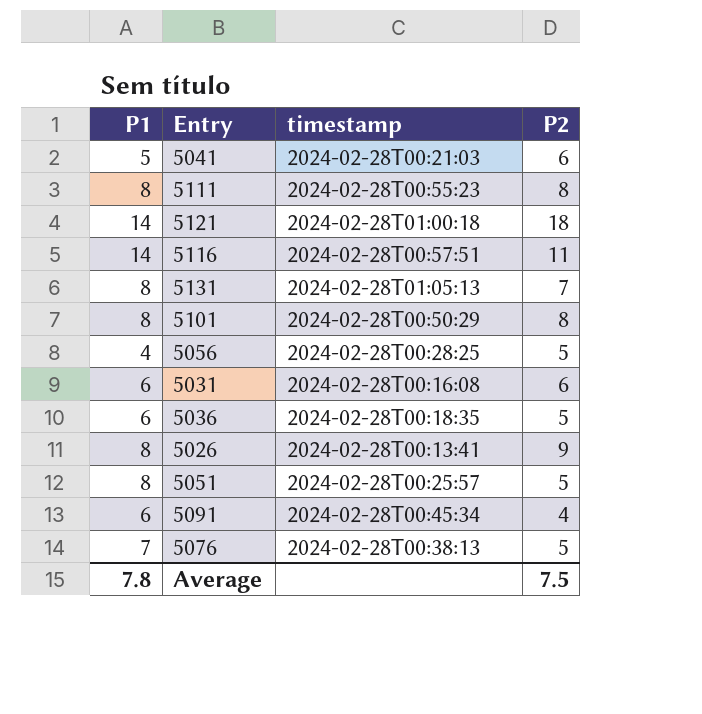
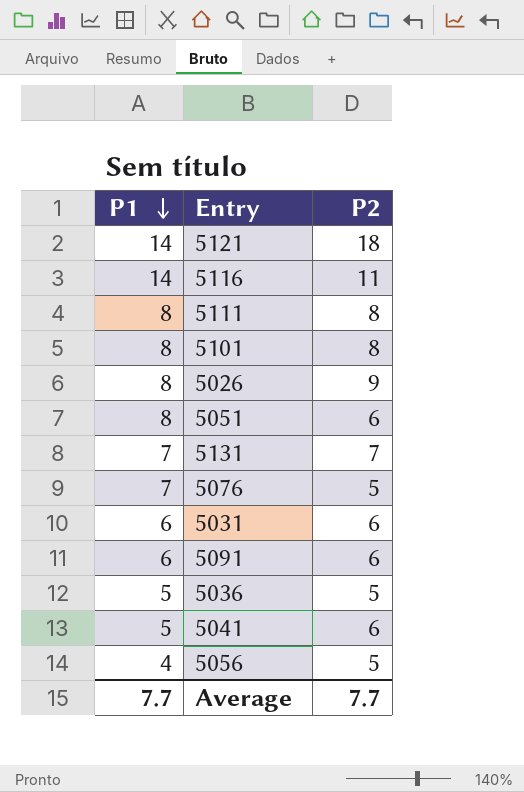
row order: none -> P1 descending
column timestamp | position: 3 -> none
5051 | P2: 5 -> 6
5131 | P1: 8 -> 7
5091 | P2: 4 -> 6
5036 | P1: 6 -> 5
Average | P1: 7.8 -> 7.7
Average | P2: 7.5 -> 7.7

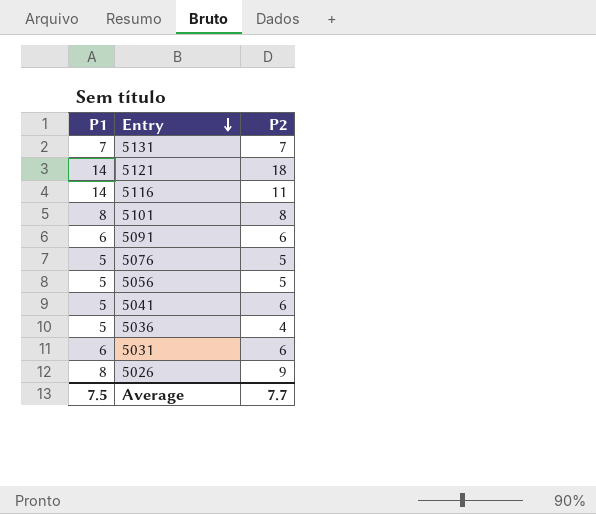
row order: P1 descending -> Entry descending
row 5111: 8 | 8 -> none
row 5051: 8 | 6 -> none
5076 | P1: 7 -> 5
5056 | P1: 4 -> 5
5036 | P2: 5 -> 4
Average | P1: 7.7 -> 7.5

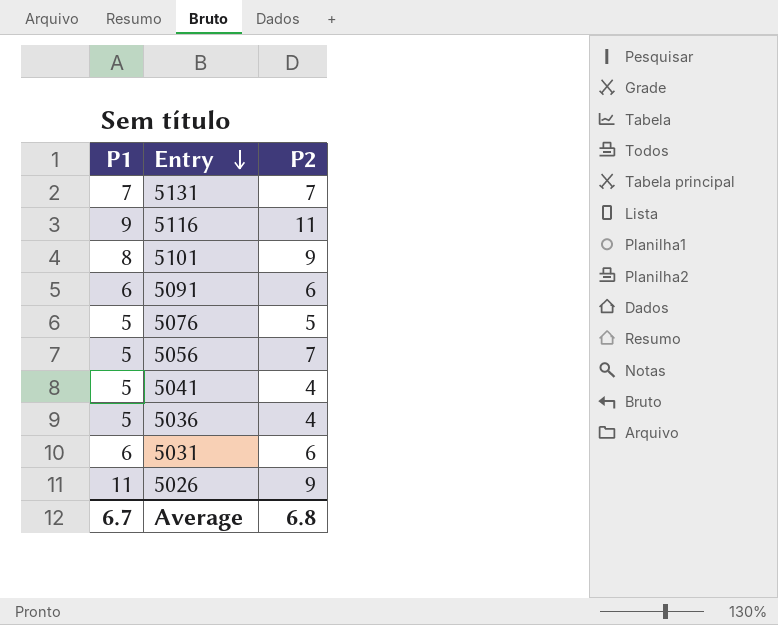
row 5121: 14 | 18 -> none
5116 | P1: 14 -> 9
5101 | P2: 8 -> 9
5056 | P2: 5 -> 7
5041 | P2: 6 -> 4
5026 | P1: 8 -> 11
Average | P1: 7.5 -> 6.7
Average | P2: 7.7 -> 6.8

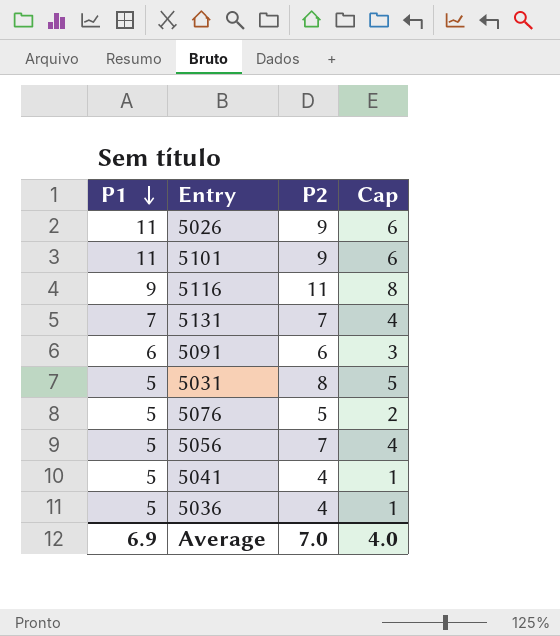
row order: Entry descending -> P1 descending
column Cap | formula: none -> [P2] - 3
5101 | P1: 8 -> 11
5031 | P1: 6 -> 5
5031 | P2: 6 -> 8
Average | P1: 6.7 -> 6.9
Average | P2: 6.8 -> 7.0

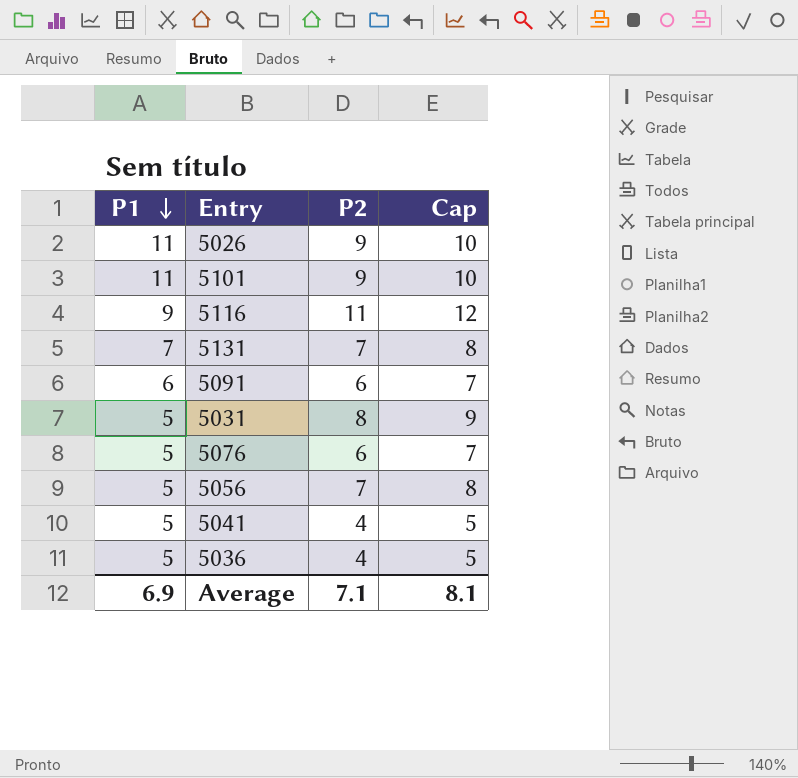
column Cap | formula: [P2] - 3 -> [P2] + 1
5076 | P2: 5 -> 6
Average | P2: 7.0 -> 7.1
Average | Cap: 4.0 -> 8.1

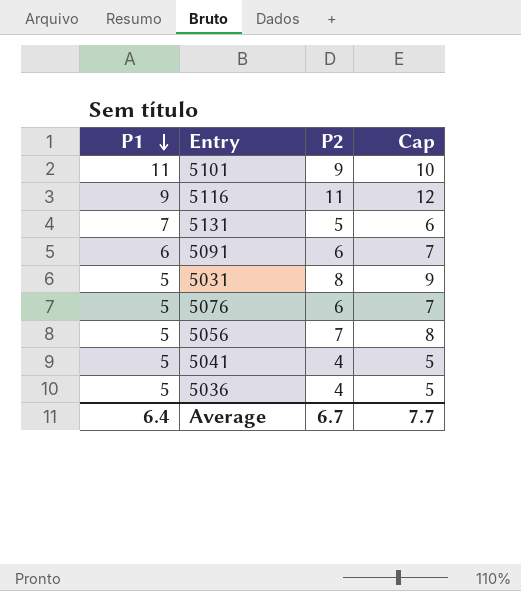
row 5026: 11 | 9 | 10 -> none
5131 | P2: 7 -> 5
5131 | Cap: 8 -> 6
Average | P1: 6.9 -> 6.4
Average | P2: 7.1 -> 6.7
Average | Cap: 8.1 -> 7.7

